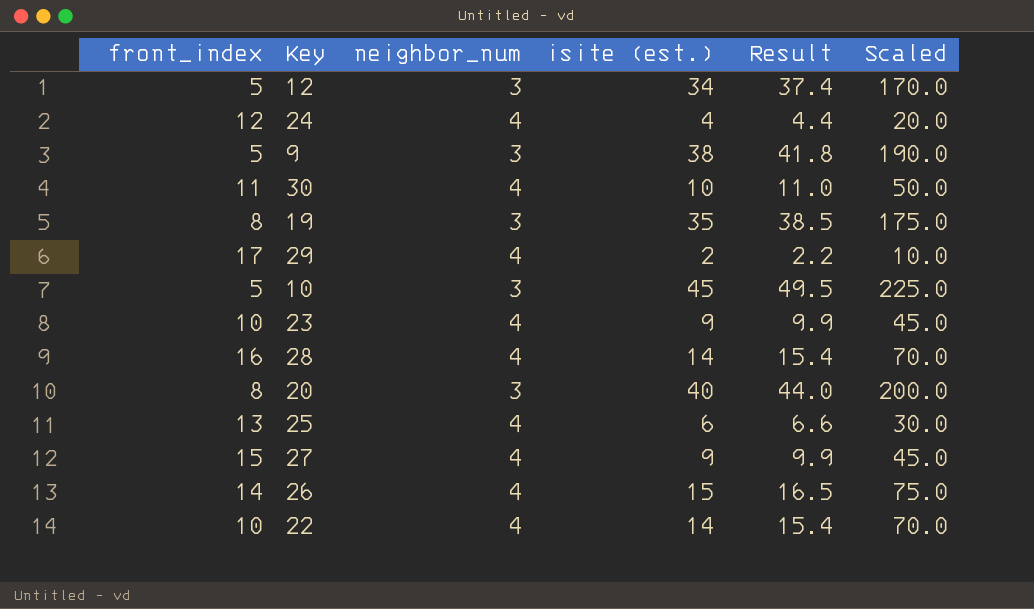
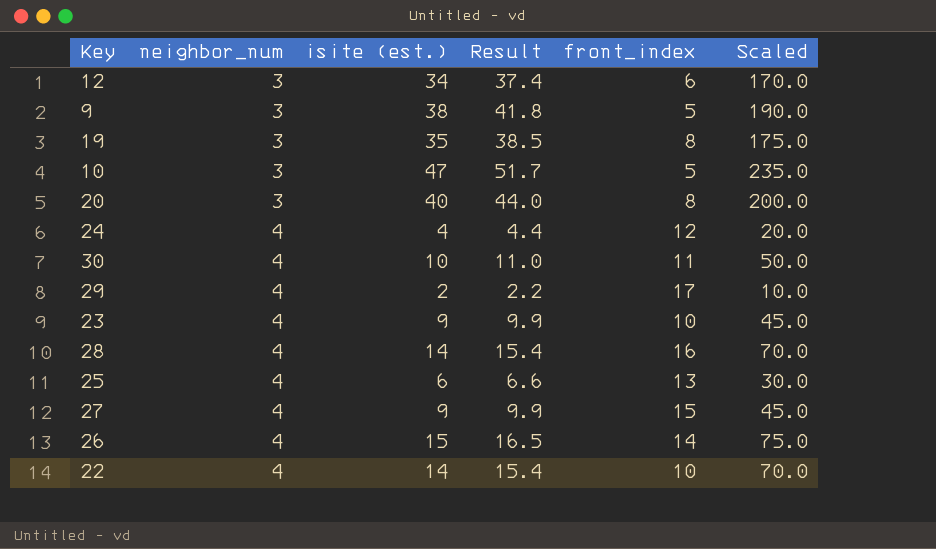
row order: none -> neighbor_num ascending
column front_index | position: 1 -> 5
12 | front_index: 5 -> 6
10 | isite (est.): 45 -> 47
10 | Result: 49.5 -> 51.7
10 | Scaled: 225.0 -> 235.0

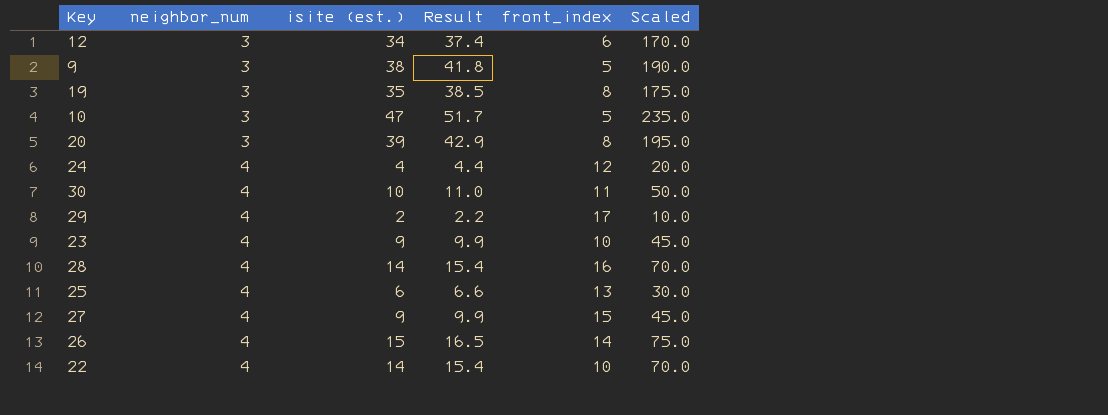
20 | isite (est.): 40 -> 39
20 | Result: 44.0 -> 42.9
20 | Scaled: 200.0 -> 195.0

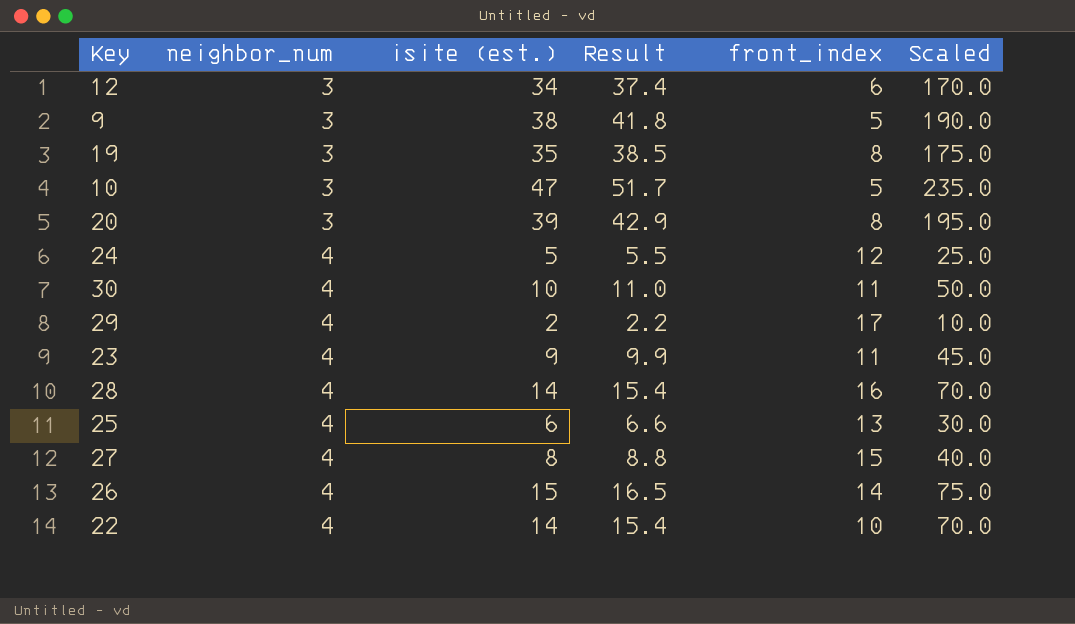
24 | isite (est.): 4 -> 5
24 | Result: 4.4 -> 5.5
24 | Scaled: 20.0 -> 25.0
23 | front_index: 10 -> 11
27 | isite (est.): 9 -> 8
27 | Result: 9.9 -> 8.8
27 | Scaled: 45.0 -> 40.0

